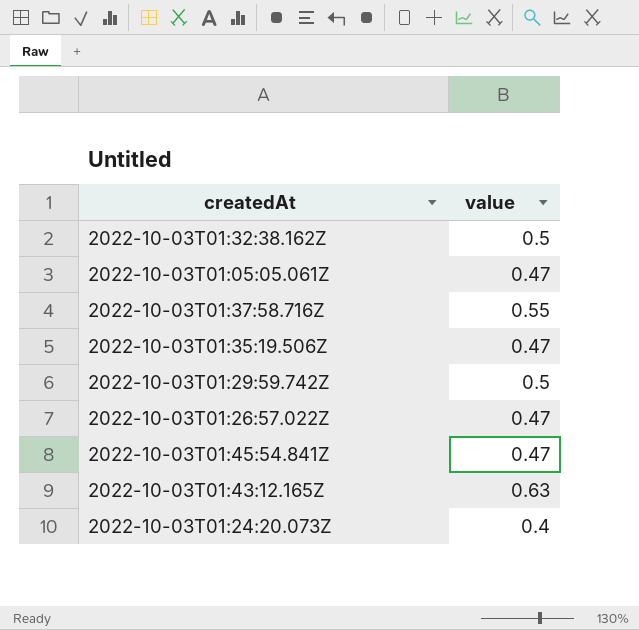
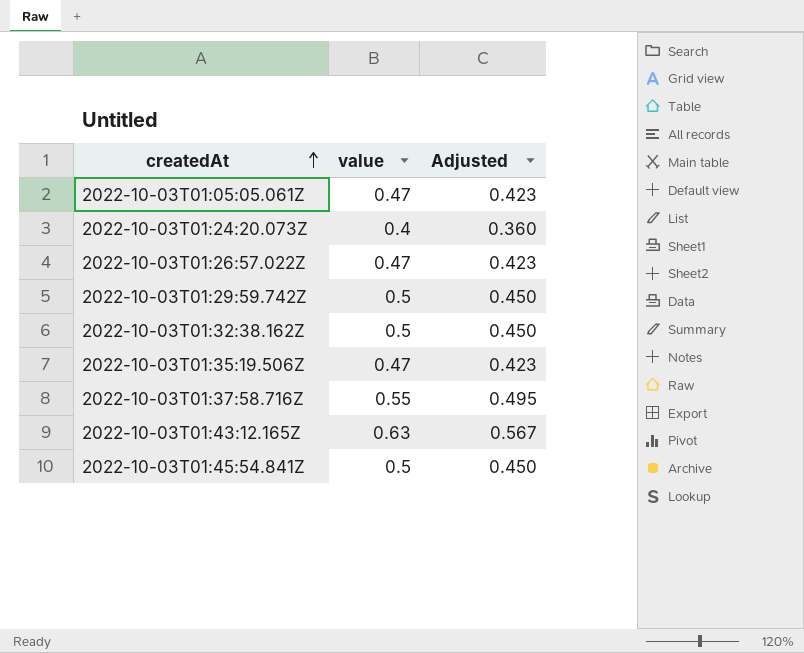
row order: none -> createdAt ascending
column Adjusted | formula: none -> [value] * 0.9
2022-10-03T01:45:54.841Z | value: 0.47 -> 0.5

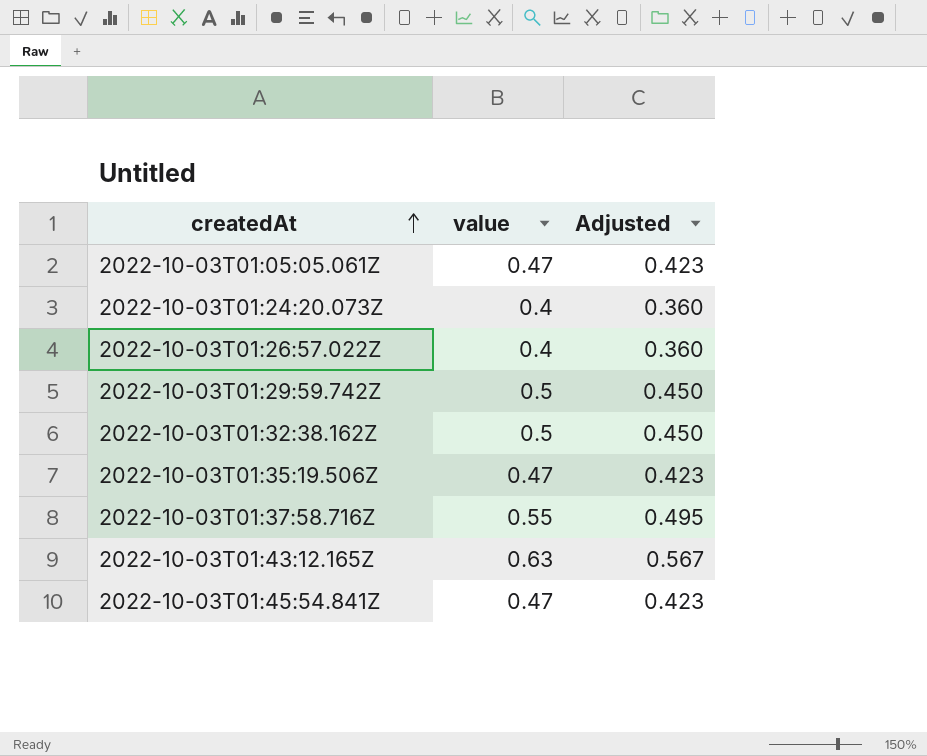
2022-10-03T01:26:57.022Z | value: 0.47 -> 0.4
2022-10-03T01:26:57.022Z | Adjusted: 0.423 -> 0.360
2022-10-03T01:45:54.841Z | value: 0.5 -> 0.47
2022-10-03T01:45:54.841Z | Adjusted: 0.450 -> 0.423

